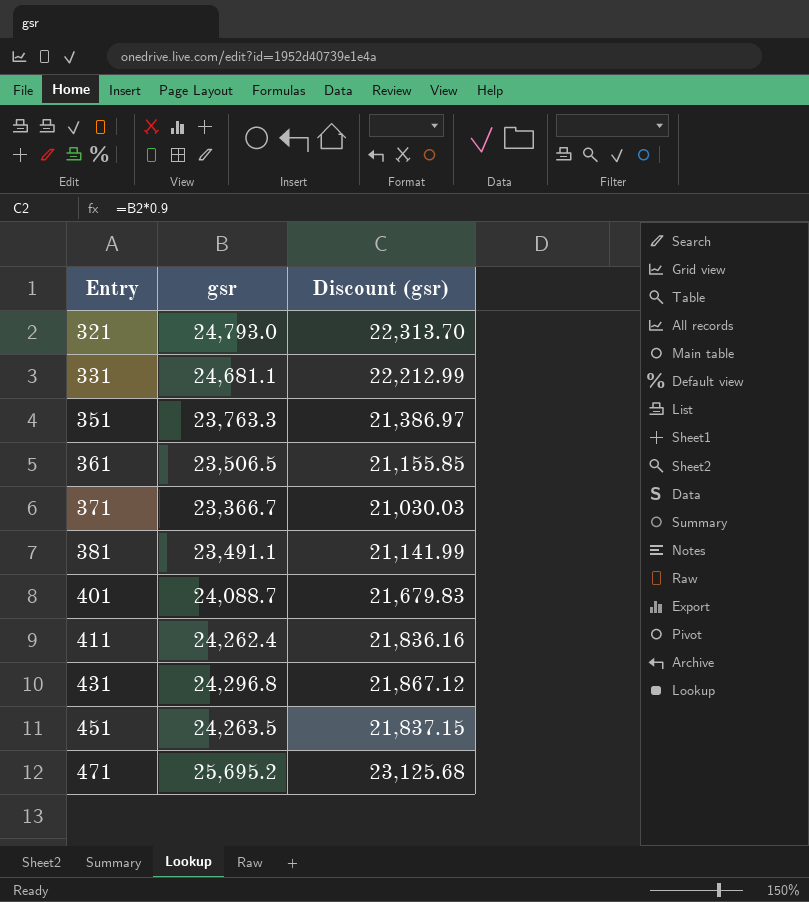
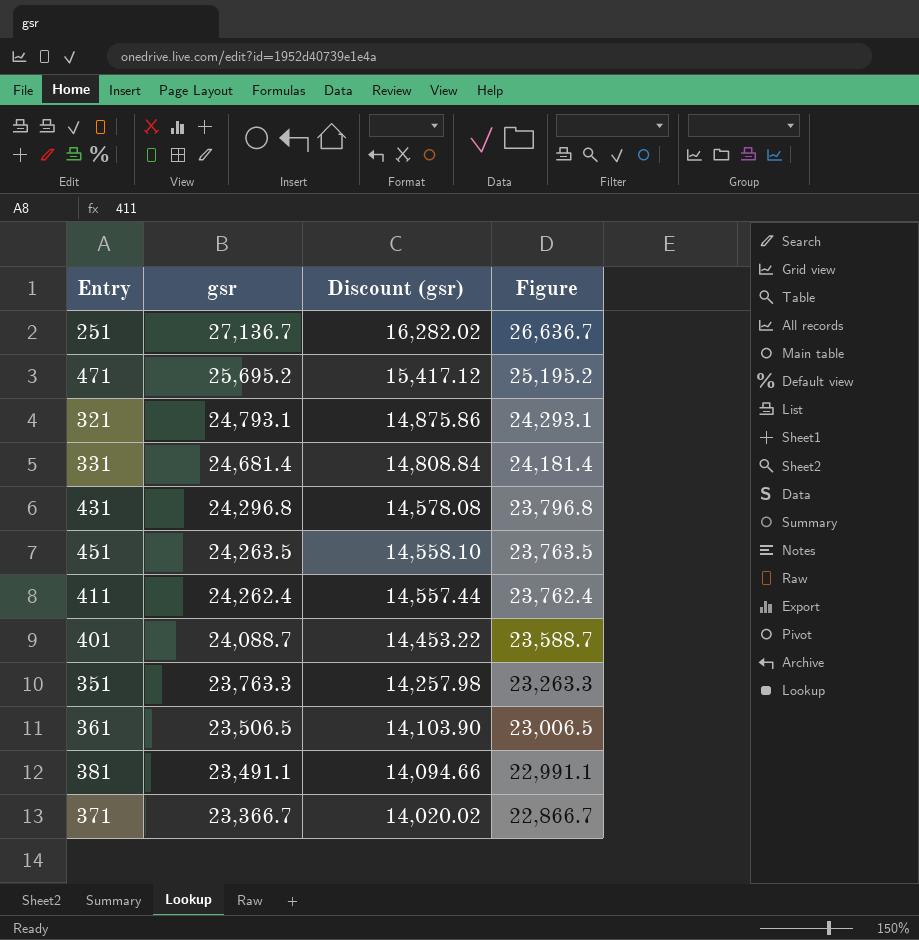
row order: Entry ascending -> gsr descending
column Discount (gsr) | formula: [gsr] * 0.9 -> [gsr] * 0.6
column Figure | formula: none -> [gsr] - 500
row 251: none -> 27,136.7 | 16,282.02 | 26,636.7
321 | gsr: 24,793.0 -> 24,793.1
331 | gsr: 24,681.1 -> 24,681.4

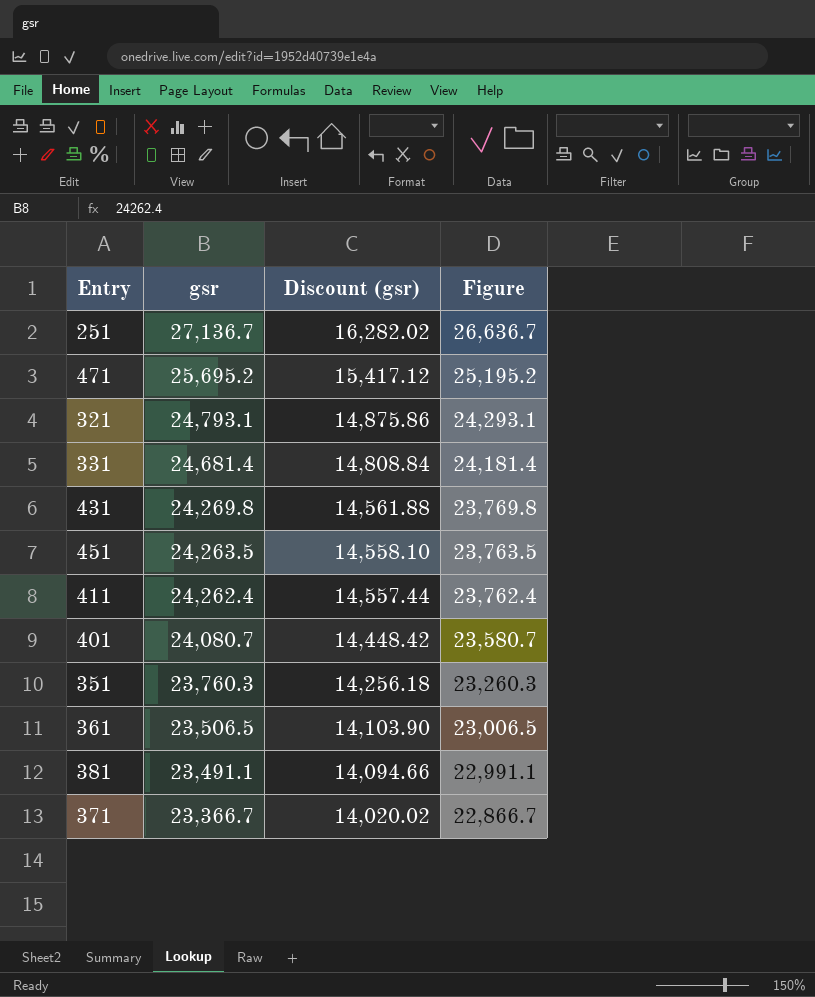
431 | gsr: 24,296.8 -> 24,269.8
431 | Discount (gsr): 14,578.08 -> 14,561.88
431 | Figure: 23,796.8 -> 23,769.8
401 | gsr: 24,088.7 -> 24,080.7
401 | Discount (gsr): 14,453.22 -> 14,448.42
401 | Figure: 23,588.7 -> 23,580.7
351 | gsr: 23,763.3 -> 23,760.3
351 | Discount (gsr): 14,257.98 -> 14,256.18
351 | Figure: 23,263.3 -> 23,260.3

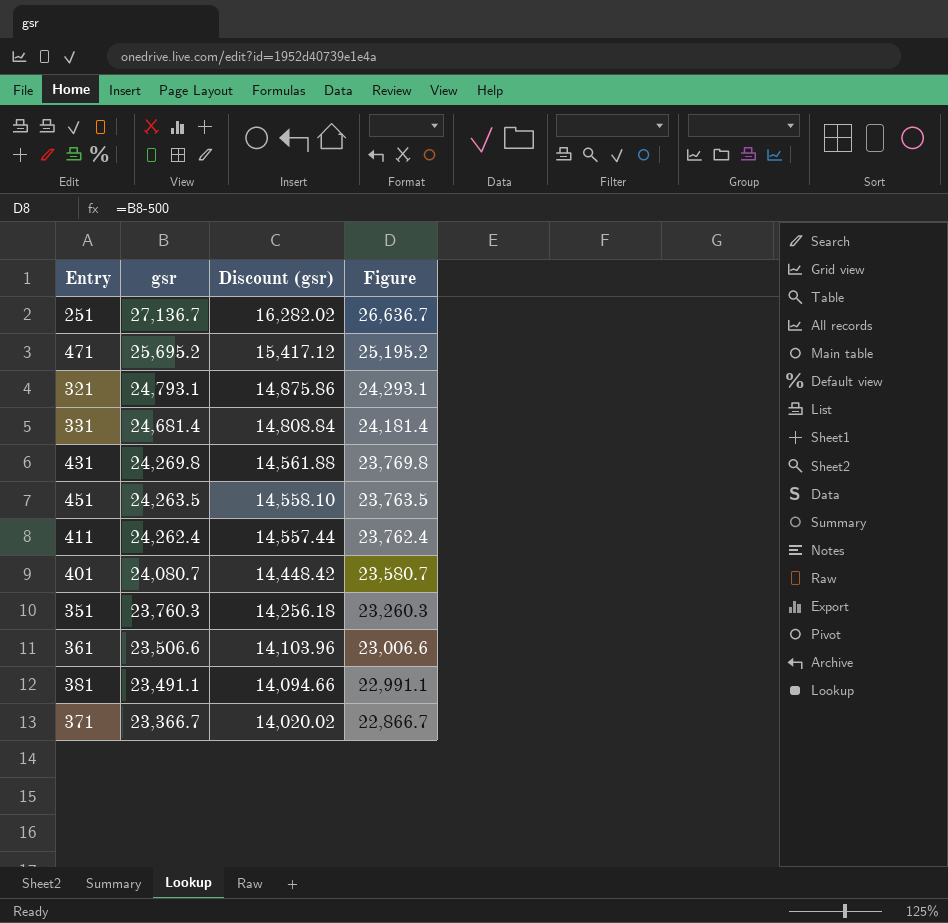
361 | gsr: 23,506.5 -> 23,506.6
361 | Discount (gsr): 14,103.90 -> 14,103.96
361 | Figure: 23,006.5 -> 23,006.6

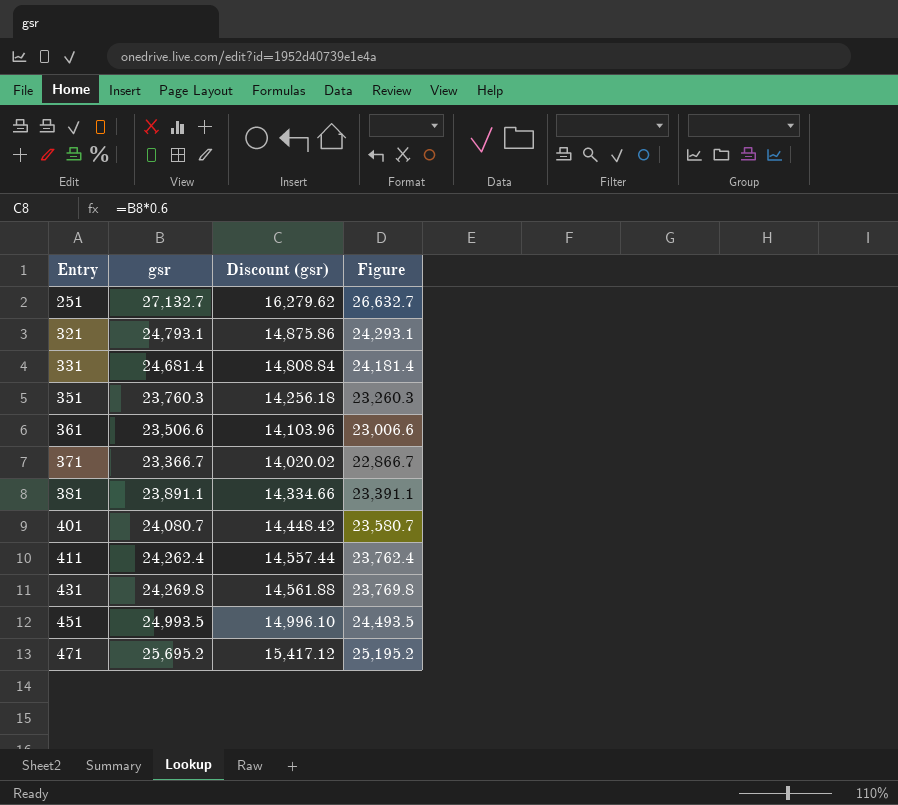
row order: gsr descending -> Entry ascending
251 | gsr: 27,136.7 -> 27,132.7
251 | Discount (gsr): 16,282.02 -> 16,279.62
251 | Figure: 26,636.7 -> 26,632.7
381 | gsr: 23,491.1 -> 23,891.1
381 | Discount (gsr): 14,094.66 -> 14,334.66
381 | Figure: 22,991.1 -> 23,391.1
451 | gsr: 24,263.5 -> 24,993.5
451 | Discount (gsr): 14,558.10 -> 14,996.10
451 | Figure: 23,763.5 -> 24,493.5

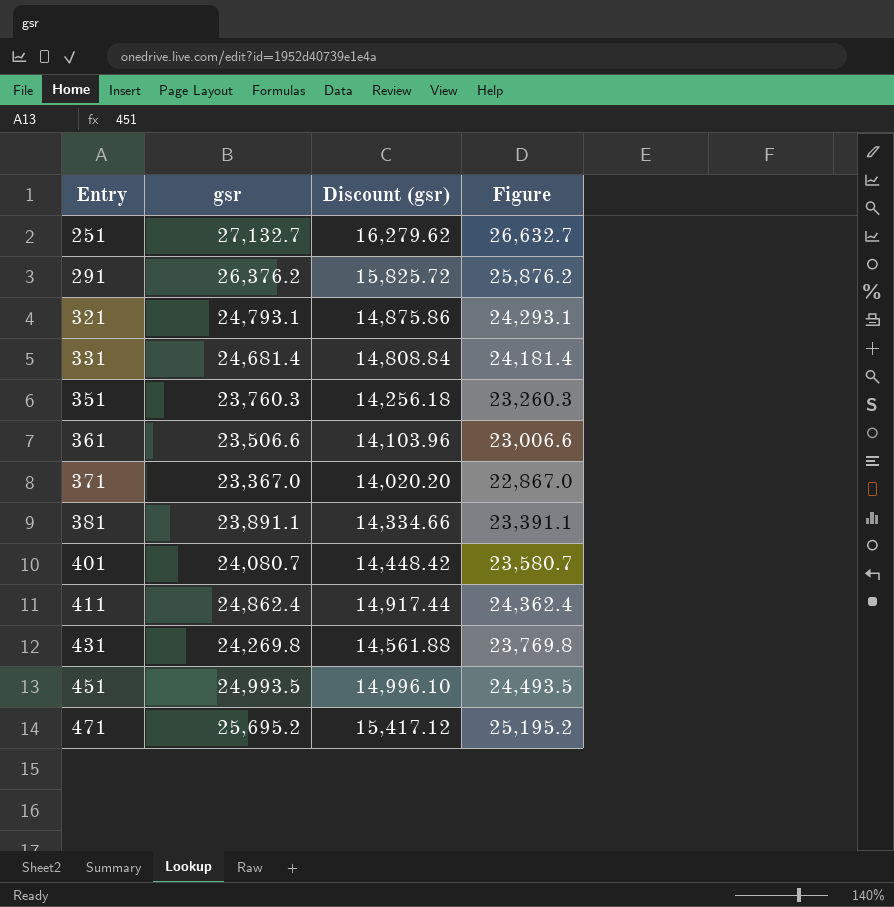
row 291: none -> 26,376.2 | 15,825.72 | 25,876.2
371 | gsr: 23,366.7 -> 23,367.0
371 | Discount (gsr): 14,020.02 -> 14,020.20
371 | Figure: 22,866.7 -> 22,867.0
411 | gsr: 24,262.4 -> 24,862.4
411 | Discount (gsr): 14,557.44 -> 14,917.44
411 | Figure: 23,762.4 -> 24,362.4

